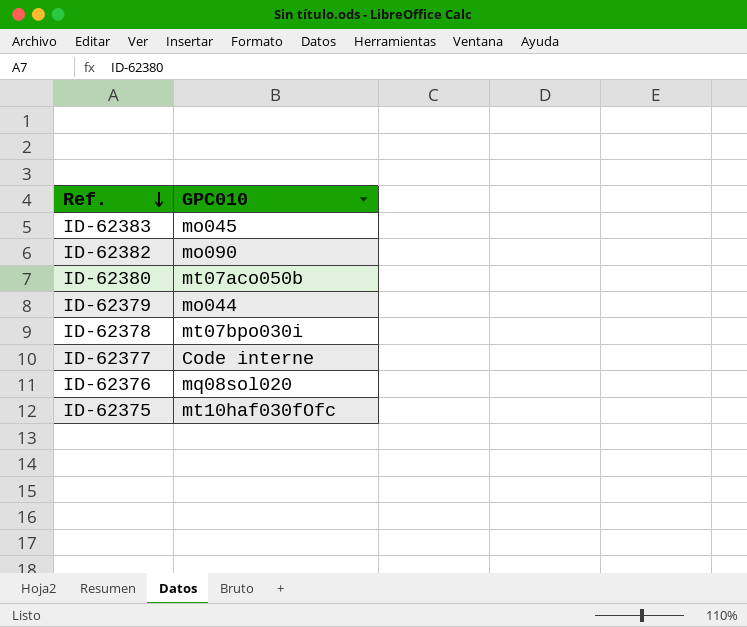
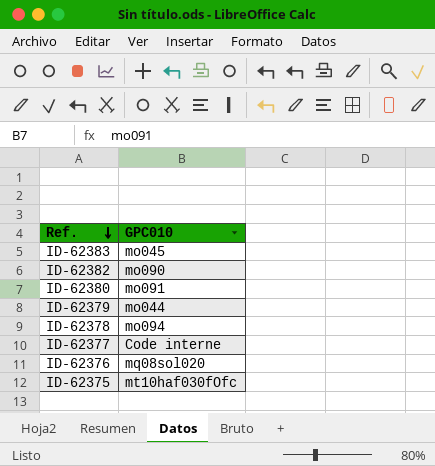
ID-62380 | GPC010: mt07aco050b -> mo091
ID-62378 | GPC010: mt07bpo030i -> mo094

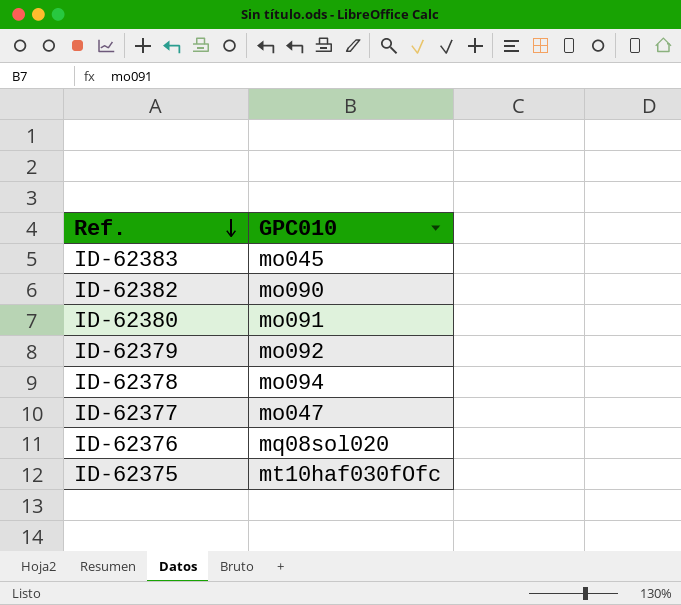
ID-62379 | GPC010: mo044 -> mo092
ID-62377 | GPC010: Code interne -> mo047

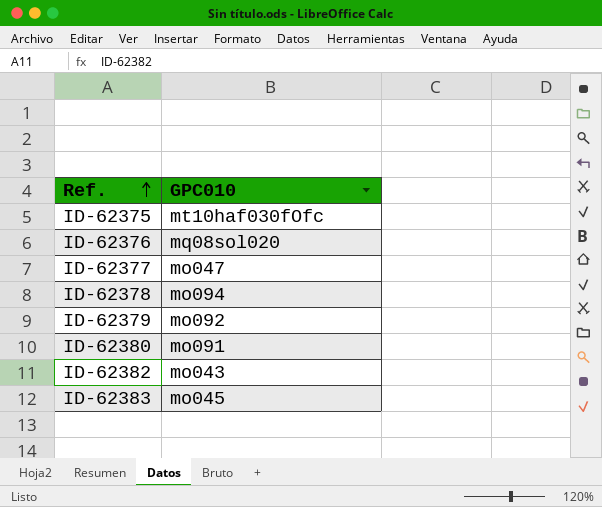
row order: Ref. descending -> Ref. ascending
ID-62382 | GPC010: mo090 -> mo043

